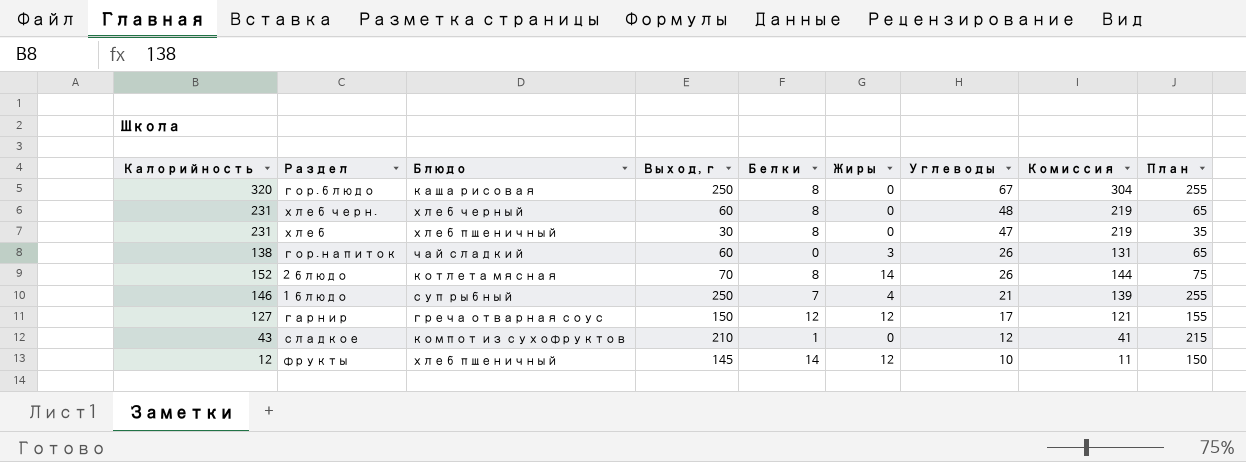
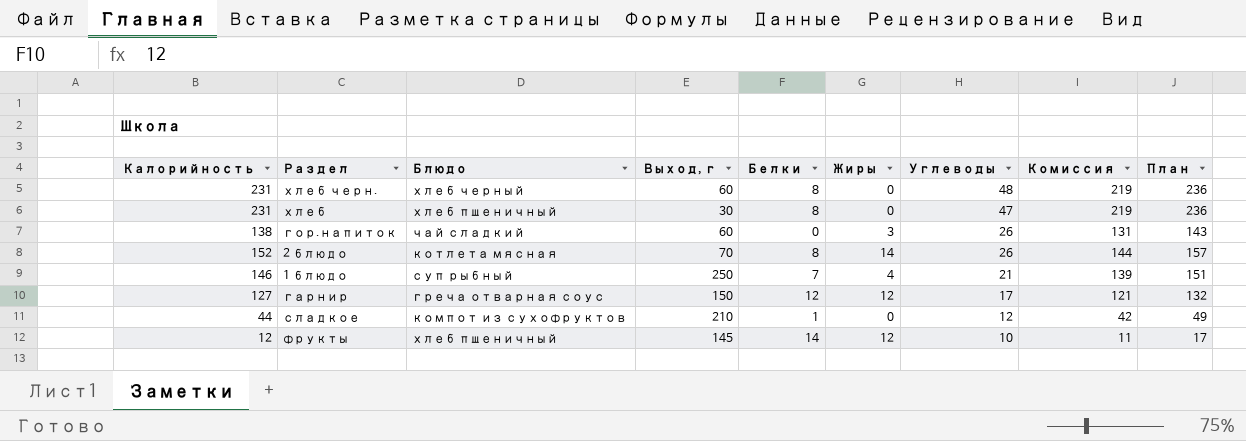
column План | formula: [Выход, г] + 5 -> [Калорийность] + 5
row гор.блюдо: 320 | каша рисовая | 250 | 8 | 0 | 67 | 304 | 255 -> none
сладкое | Калорийность: 43 -> 44
сладкое | Комиссия: 41 -> 42

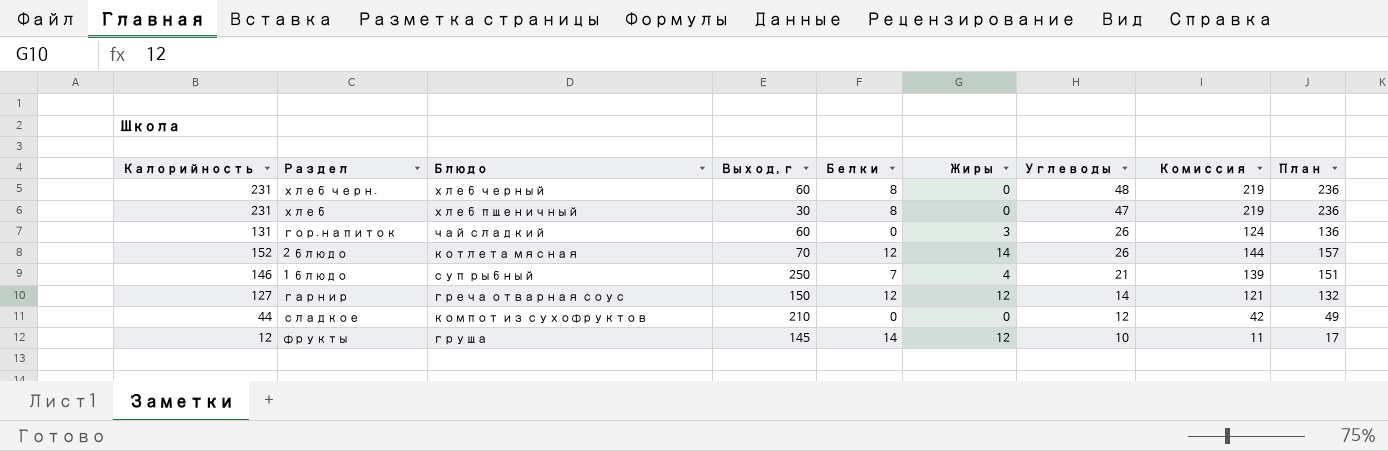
гор.напиток | Калорийность: 138 -> 131
гор.напиток | Комиссия: 131 -> 124
гор.напиток | План: 143 -> 136
2 блюдо | Белки: 8 -> 12
гарнир | Углеводы: 17 -> 14
сладкое | Белки: 1 -> 0
фрукты | Блюдо: хлеб пшеничный -> груша

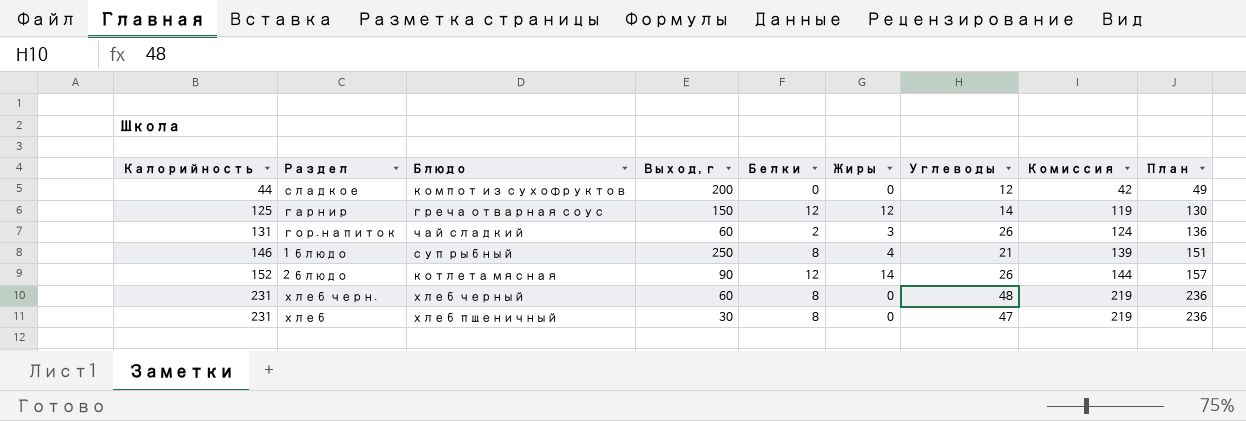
row order: Углеводы descending -> Калорийность ascending
row фрукты: 12 | груша | 145 | 14 | 12 | 10 | 11 | 17 -> none
сладкое | Выход, г: 210 -> 200
гарнир | Калорийность: 127 -> 125
гарнир | Комиссия: 121 -> 119
гарнир | План: 132 -> 130
гор.напиток | Белки: 0 -> 2
1 блюдо | Белки: 7 -> 8
2 блюдо | Выход, г: 70 -> 90

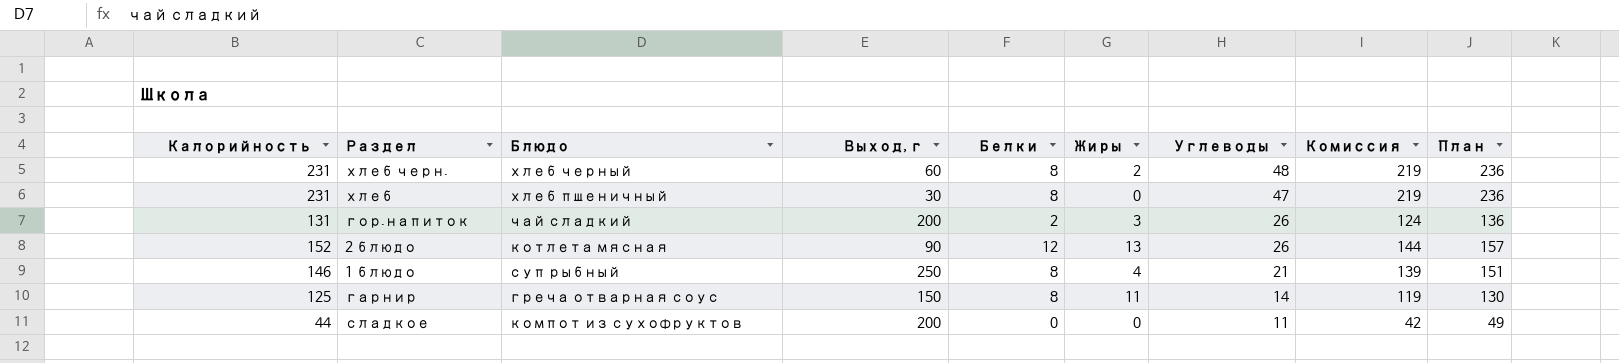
row order: Калорийность ascending -> Углеводы descending
хлеб черн. | Жиры: 0 -> 2
гор.напиток | Выход, г: 60 -> 200
2 блюдо | Жиры: 14 -> 13
гарнир | Белки: 12 -> 8
гарнир | Жиры: 12 -> 11
сладкое | Углеводы: 12 -> 11

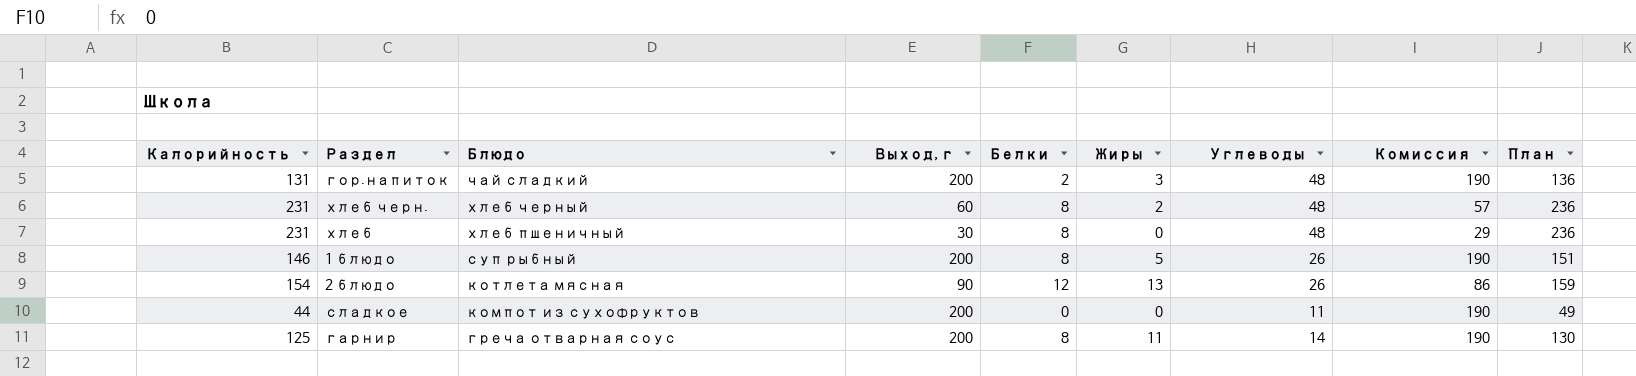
row order: Углеводы descending -> Блюдо descending
column Комиссия | formula: [Калорийность] * 0,95 -> [Выход, г] * 0,95
гор.напиток | Углеводы: 26 -> 48
хлеб | Углеводы: 47 -> 48
1 блюдо | Выход, г: 250 -> 200
1 блюдо | Жиры: 4 -> 5
1 блюдо | Углеводы: 21 -> 26
2 блюдо | Калорийность: 152 -> 154
2 блюдо | План: 157 -> 159
гарнир | Выход, г: 150 -> 200

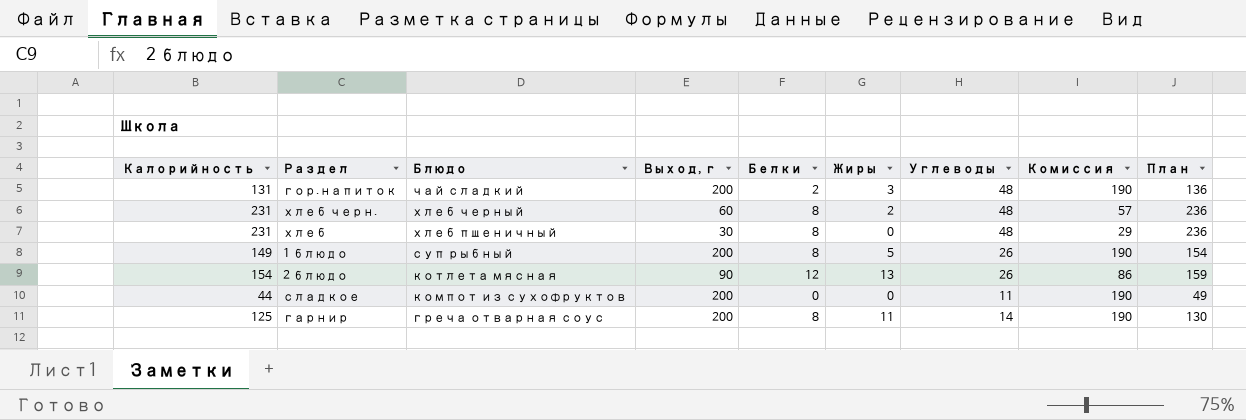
1 блюдо | Калорийность: 146 -> 149
1 блюдо | План: 151 -> 154

